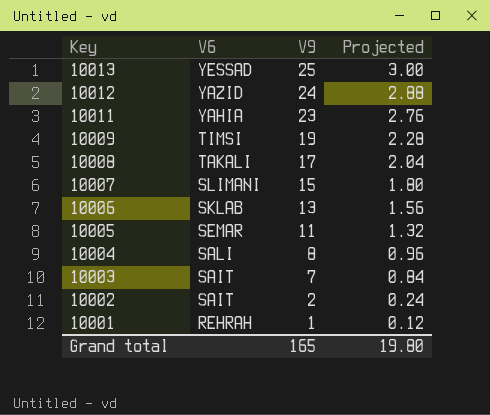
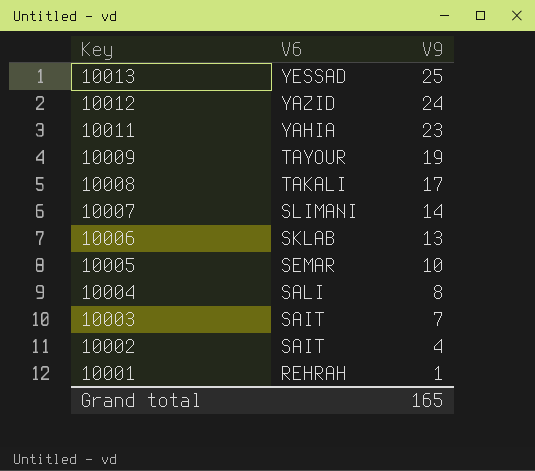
column Projected | formula: [V9] * 0.12 -> none
10009 | V6: TIMSI -> TAYOUR
10007 | V9: 15 -> 14
10005 | V9: 11 -> 10
10002 | V9: 2 -> 4

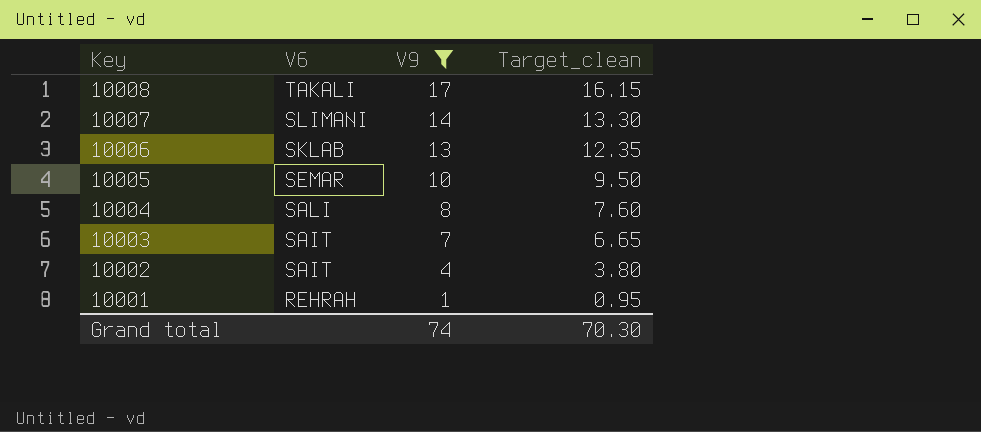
filter: none -> V9 <= 17
column Target_clean | formula: none -> [V9] * 0.95
Grand total | V9: 165 -> 74

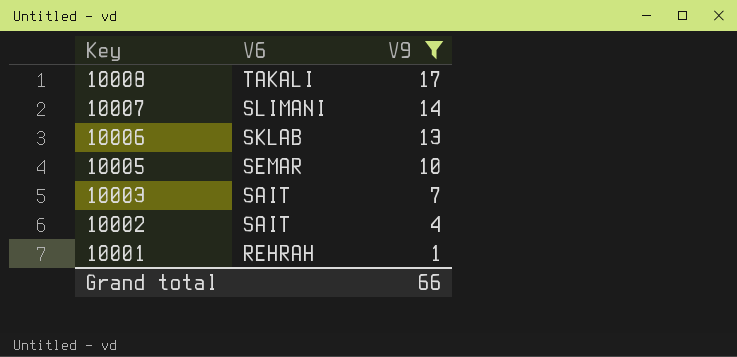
column Target_clean | formula: [V9] * 0.95 -> none
row 10004: SALI | 8 | 7.60 -> none
Grand total | V9: 74 -> 66

